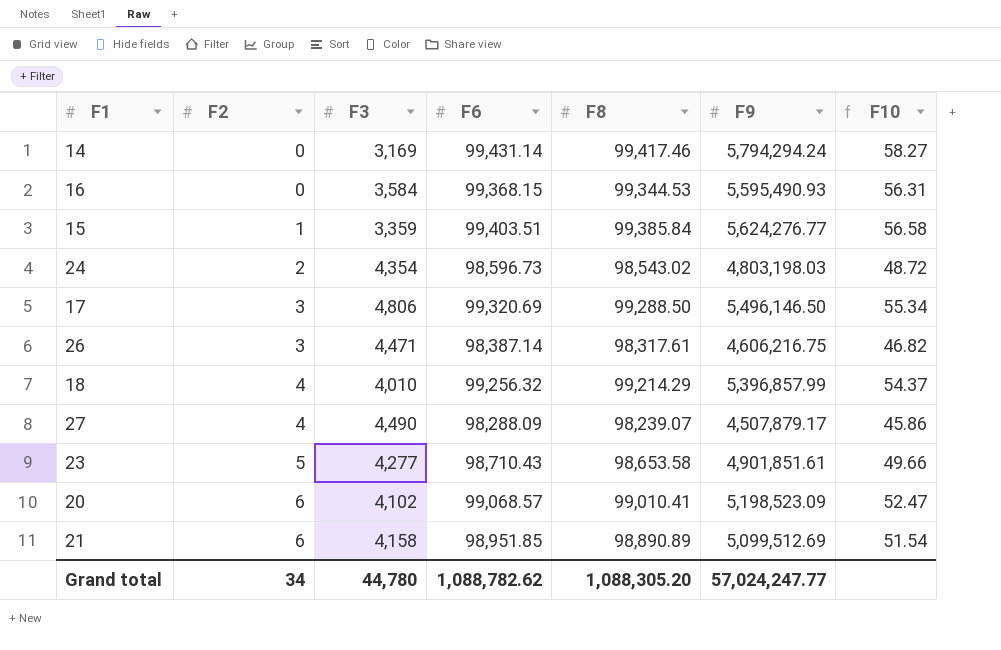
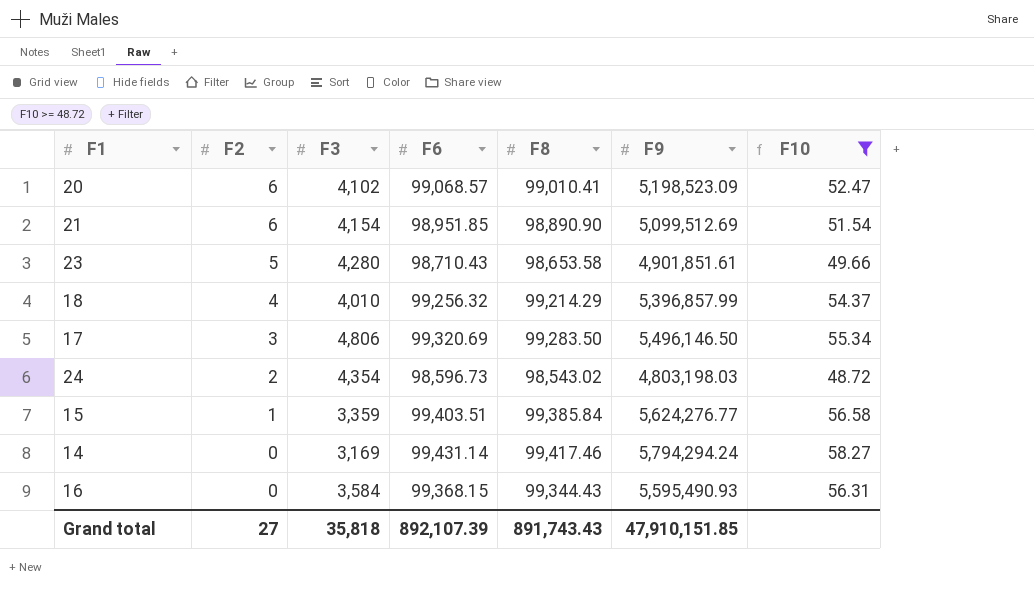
filter: none -> F10 >= 48.72
row order: F2 ascending -> F2 descending
21 | F3: 4,158 -> 4,154
21 | F8: 98,890.89 -> 98,890.90
23 | F3: 4,277 -> 4,280
17 | F8: 99,288.50 -> 99,283.50
16 | F8: 99,344.53 -> 99,344.43
Grand total | F2: 34 -> 27
Grand total | F3: 44,780 -> 35,818
Grand total | F6: 1,088,782.62 -> 892,107.39
Grand total | F8: 1,088,305.20 -> 891,743.43
Grand total | F9: 57,024,247.77 -> 47,910,151.85

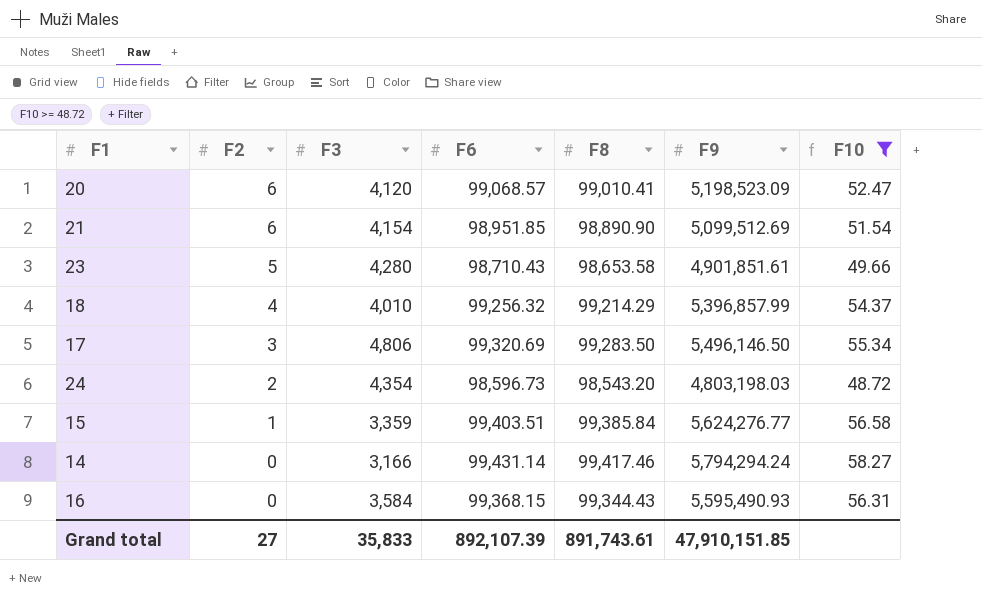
20 | F3: 4,102 -> 4,120
24 | F8: 98,543.02 -> 98,543.20
14 | F3: 3,169 -> 3,166
Grand total | F3: 35,818 -> 35,833
Grand total | F8: 891,743.43 -> 891,743.61

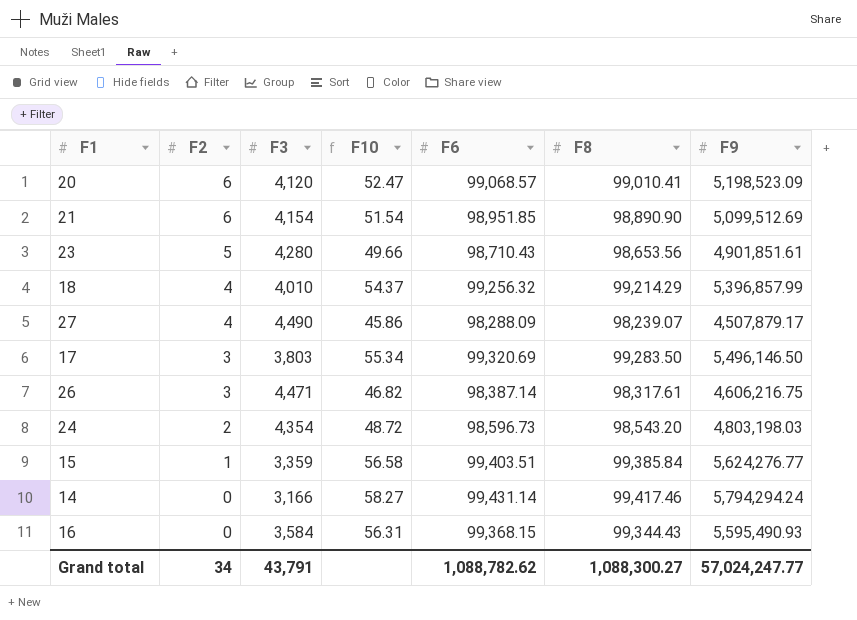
filter: F10 >= 48.72 -> none
column F10 | position: 7 -> 4
23 | F8: 98,653.58 -> 98,653.56
17 | F3: 4,806 -> 3,803
Grand total | F2: 27 -> 34
Grand total | F3: 35,833 -> 43,791
Grand total | F6: 892,107.39 -> 1,088,782.62
Grand total | F8: 891,743.61 -> 1,088,300.27
Grand total | F9: 47,910,151.85 -> 57,024,247.77

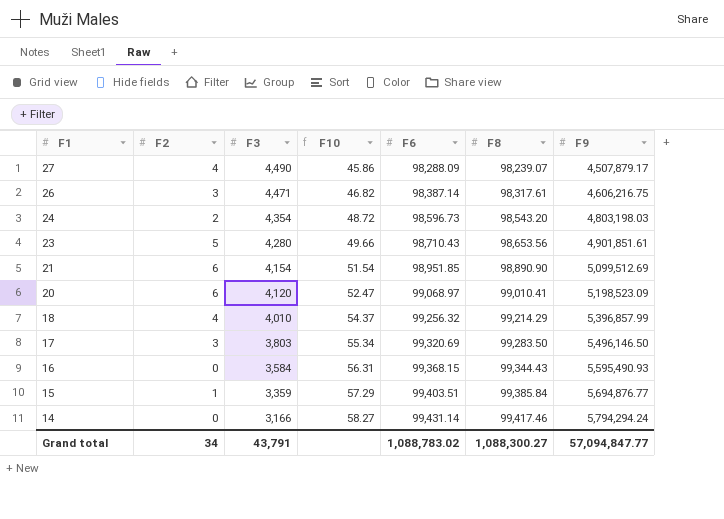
row order: F2 descending -> F1 descending
20 | F6: 99,068.57 -> 99,068.97
15 | F10: 56.58 -> 57.29
15 | F9: 5,624,276.77 -> 5,694,876.77
Grand total | F6: 1,088,782.62 -> 1,088,783.02
Grand total | F9: 57,024,247.77 -> 57,094,847.77

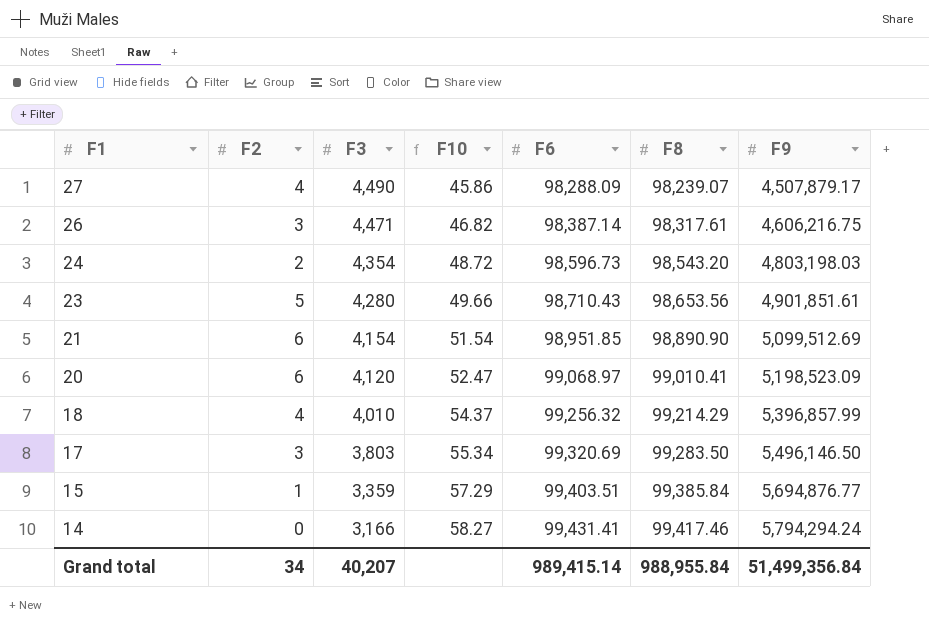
row 16: 0 | 3,584 | 56.31 | 99,368.15 | 99,344.43 | 5,595,490.93 -> none
14 | F6: 99,431.14 -> 99,431.41
Grand total | F3: 43,791 -> 40,207
Grand total | F6: 1,088,783.02 -> 989,415.14
Grand total | F8: 1,088,300.27 -> 988,955.84
Grand total | F9: 57,094,847.77 -> 51,499,356.84

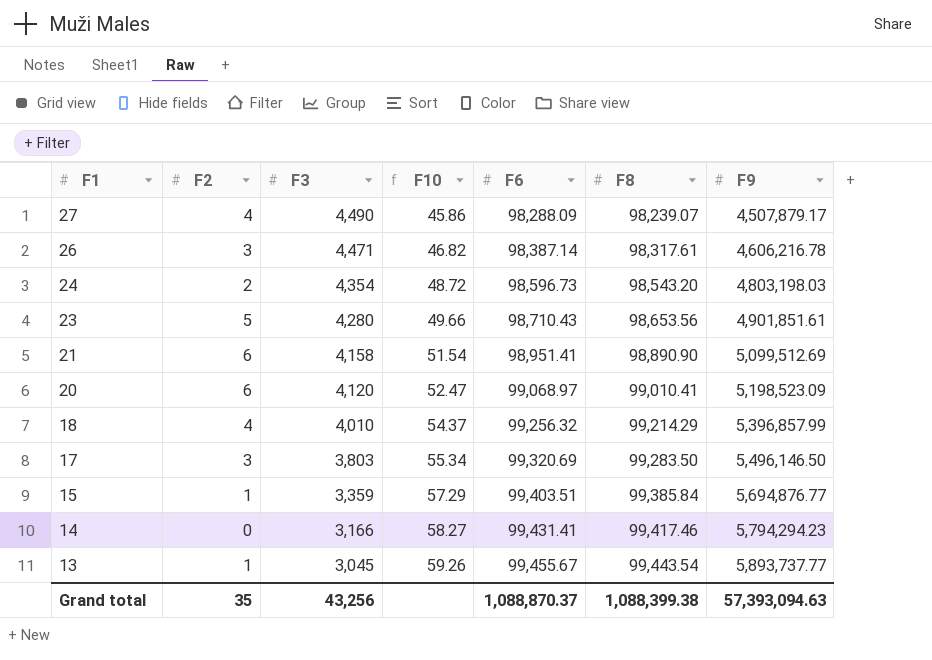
26 | F9: 4,606,216.75 -> 4,606,216.78
21 | F3: 4,154 -> 4,158
21 | F6: 98,951.85 -> 98,951.41
14 | F9: 5,794,294.24 -> 5,794,294.23
row 13: none -> 1 | 3,045 | 59.26 | 99,455.67 | 99,443.54 | 5,893,737.77
Grand total | F2: 34 -> 35
Grand total | F3: 40,207 -> 43,256
Grand total | F6: 989,415.14 -> 1,088,870.37
Grand total | F8: 988,955.84 -> 1,088,399.38
Grand total | F9: 51,499,356.84 -> 57,393,094.63

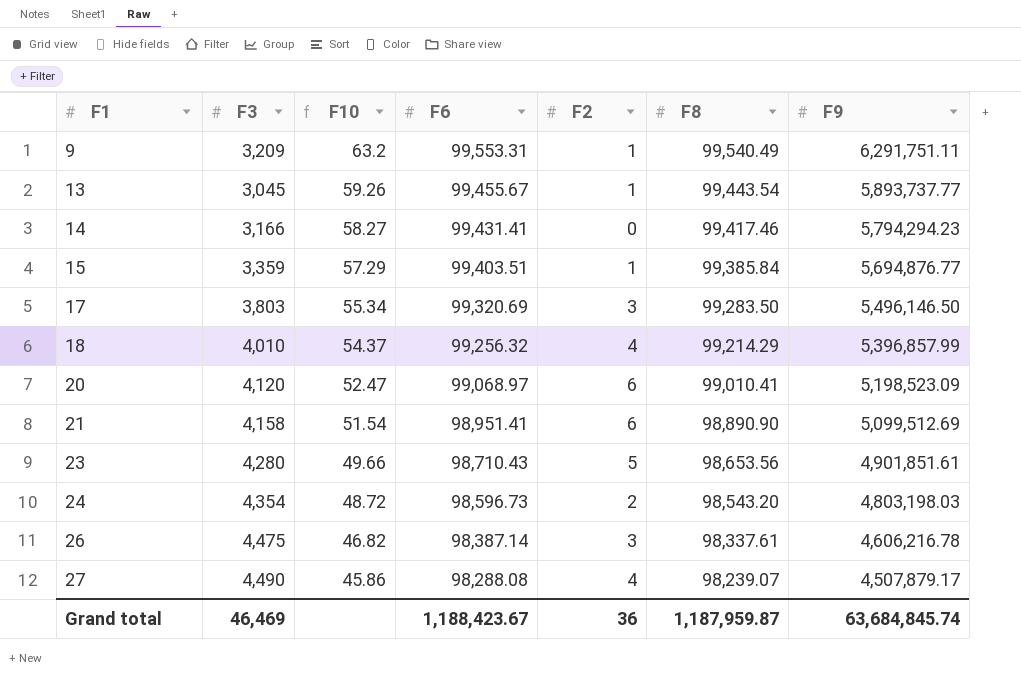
row order: F1 descending -> F1 ascending
column F2 | position: 2 -> 5
row 9: none -> 3,209 | 63.2 | 99,553.31 | 1 | 99,540.49 | 6,291,751.11
26 | F3: 4,471 -> 4,475
26 | F8: 98,317.61 -> 98,337.61
27 | F6: 98,288.09 -> 98,288.08
Grand total | F3: 43,256 -> 46,469
Grand total | F6: 1,088,870.37 -> 1,188,423.67
Grand total | F2: 35 -> 36
Grand total | F8: 1,088,399.38 -> 1,187,959.87
Grand total | F9: 57,393,094.63 -> 63,684,845.74

